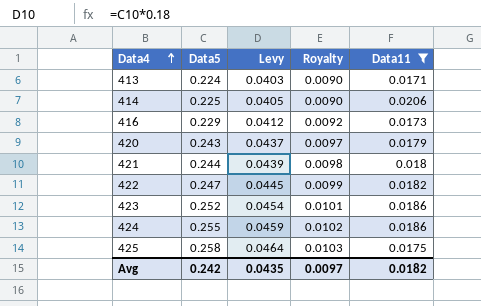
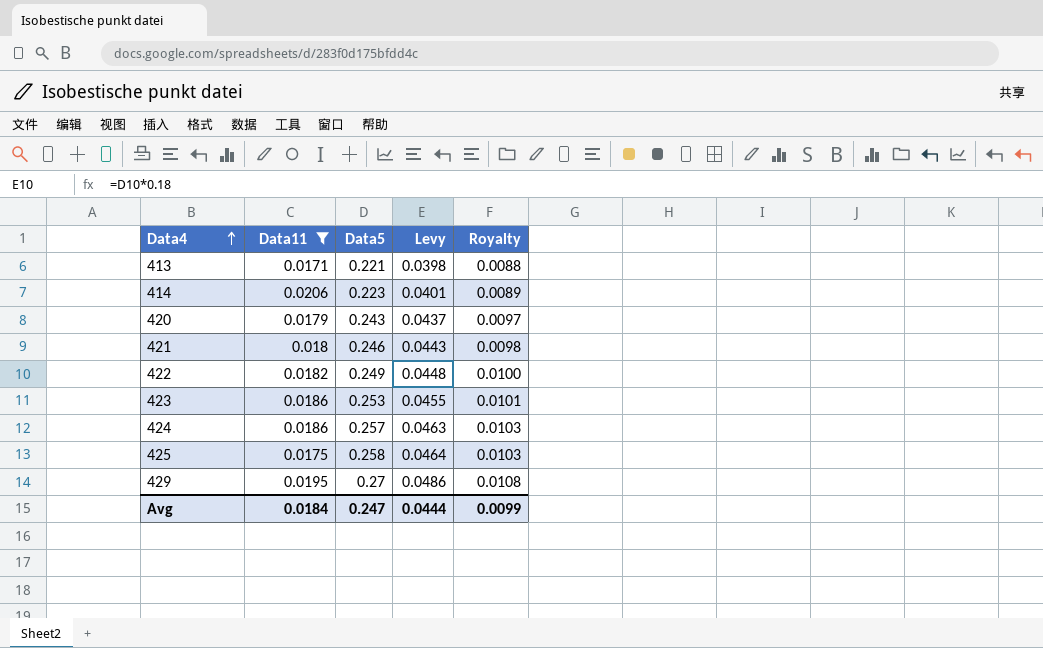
column Data11 | position: 5 -> 2
row 416: 0.229 | 0.0412 | 0.0092 | 0.0173 -> none
413 | Data5: 0.224 -> 0.221
413 | Levy: 0.0403 -> 0.0398
413 | Royalty: 0.0090 -> 0.0088
414 | Data5: 0.225 -> 0.223
414 | Levy: 0.0405 -> 0.0401
414 | Royalty: 0.0090 -> 0.0089
421 | Data5: 0.244 -> 0.246
421 | Levy: 0.0439 -> 0.0443
422 | Data5: 0.247 -> 0.249
422 | Levy: 0.0445 -> 0.0448
422 | Royalty: 0.0099 -> 0.0100
423 | Data5: 0.252 -> 0.253
423 | Levy: 0.0454 -> 0.0455
424 | Data5: 0.255 -> 0.257
424 | Levy: 0.0459 -> 0.0463
424 | Royalty: 0.0102 -> 0.0103
row 429: none -> 0.0195 | 0.27 | 0.0486 | 0.0108
Avg | Data11: 0.0182 -> 0.0184
Avg | Data5: 0.242 -> 0.247
Avg | Levy: 0.0435 -> 0.0444
Avg | Royalty: 0.0097 -> 0.0099

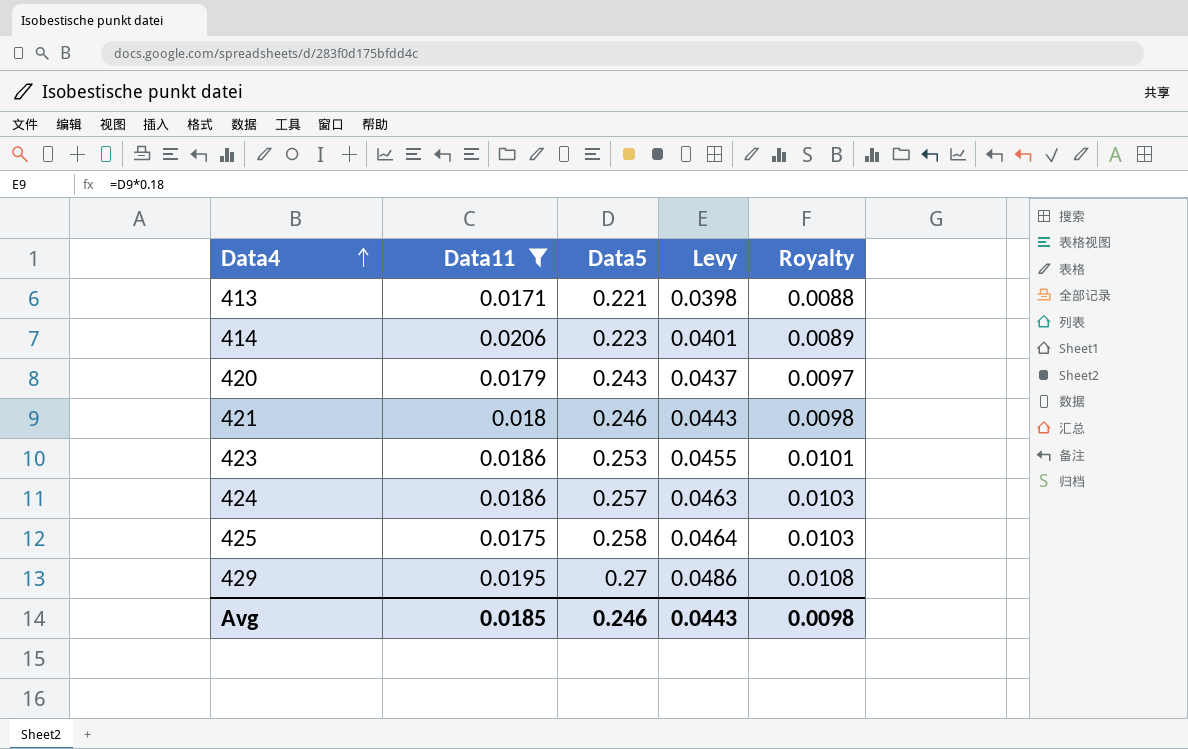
row 422: 0.0182 | 0.249 | 0.0448 | 0.0100 -> none
Avg | Data11: 0.0184 -> 0.0185
Avg | Data5: 0.247 -> 0.246
Avg | Levy: 0.0444 -> 0.0443
Avg | Royalty: 0.0099 -> 0.0098

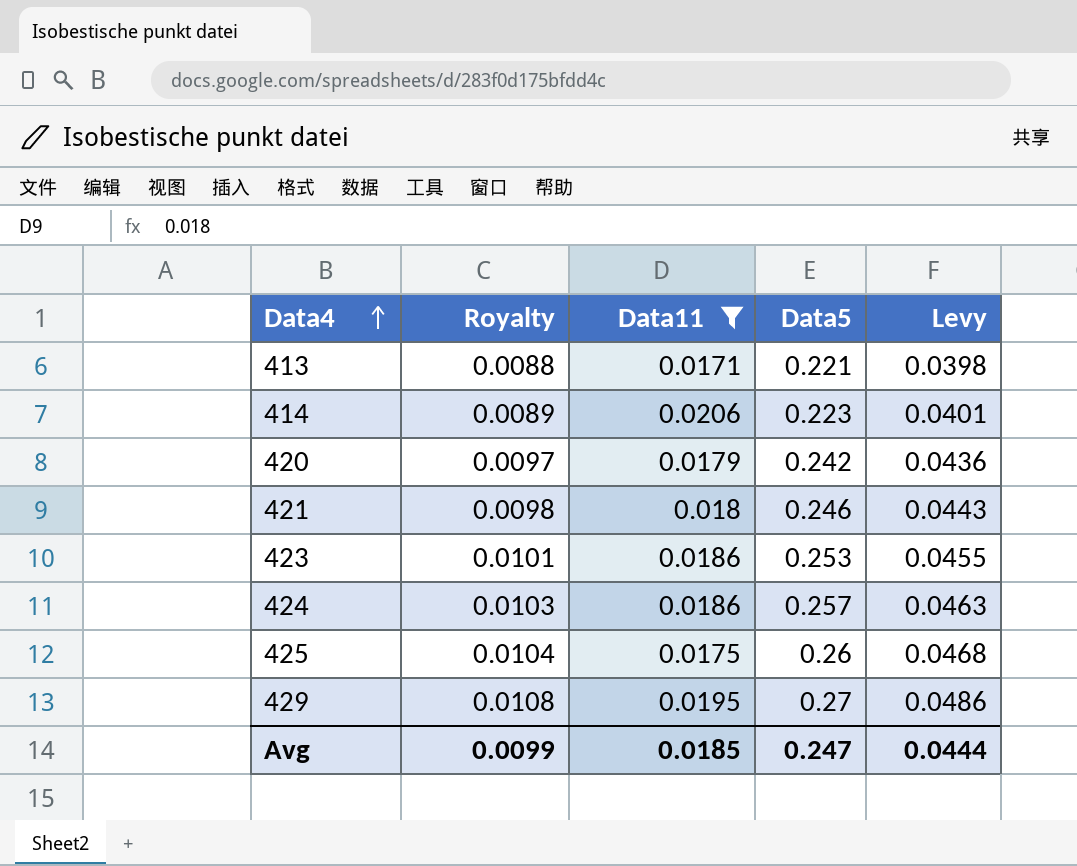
column Royalty | position: 5 -> 2
420 | Data5: 0.243 -> 0.242
420 | Levy: 0.0437 -> 0.0436
425 | Royalty: 0.0103 -> 0.0104
425 | Data5: 0.258 -> 0.26
425 | Levy: 0.0464 -> 0.0468
Avg | Royalty: 0.0098 -> 0.0099
Avg | Data5: 0.246 -> 0.247
Avg | Levy: 0.0443 -> 0.0444

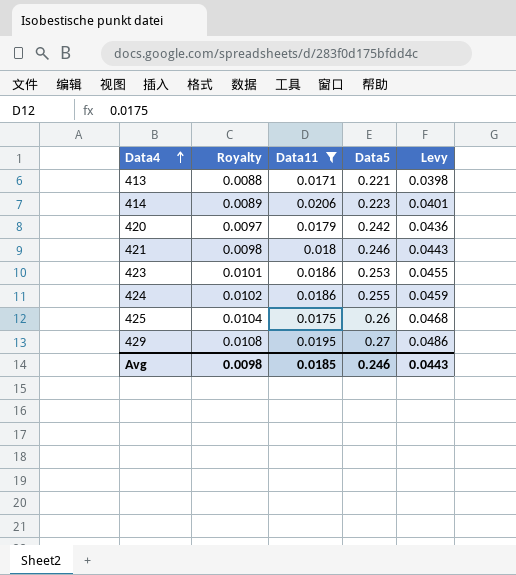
424 | Royalty: 0.0103 -> 0.0102
424 | Data5: 0.257 -> 0.255
424 | Levy: 0.0463 -> 0.0459
Avg | Royalty: 0.0099 -> 0.0098
Avg | Data5: 0.247 -> 0.246
Avg | Levy: 0.0444 -> 0.0443

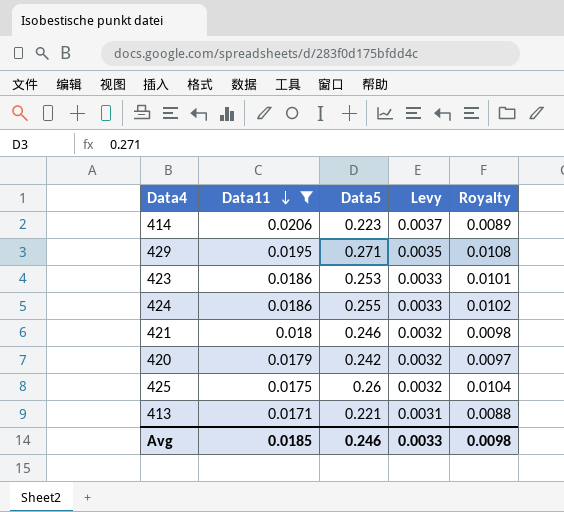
row order: Data4 ascending -> Data11 descending
column Levy | formula: [Data5] * 0.18 -> [Data11] * 0.18
column Royalty | position: 2 -> 5
429 | Data5: 0.27 -> 0.271
Avg | Levy: 0.0443 -> 0.0033

